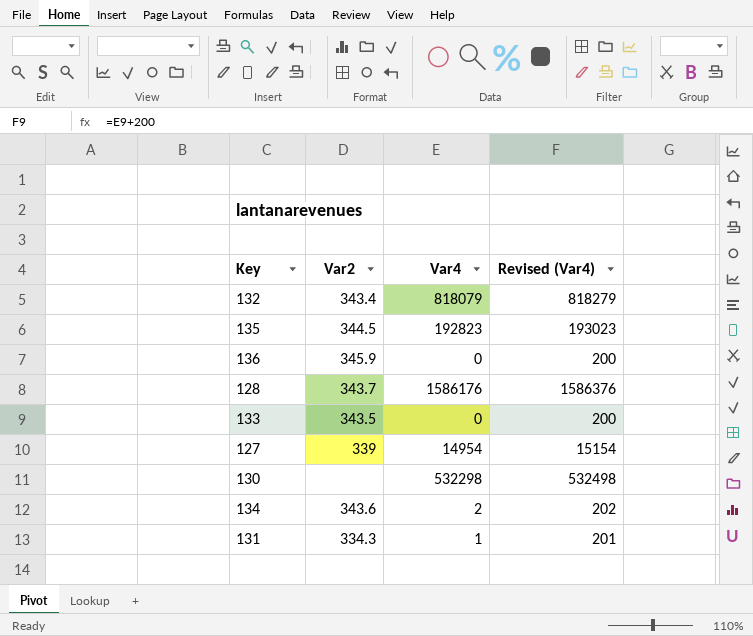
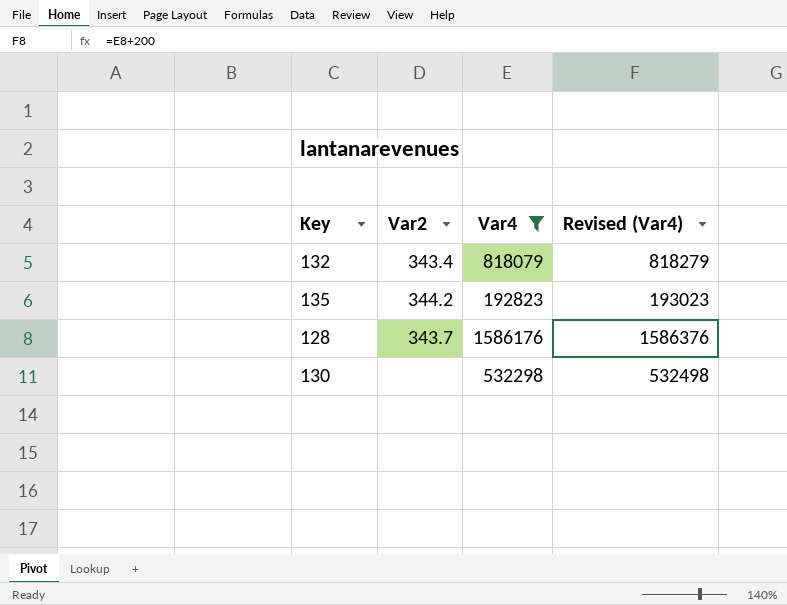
filter: none -> Var4 >= 192823
135 | Var2: 344.5 -> 344.2

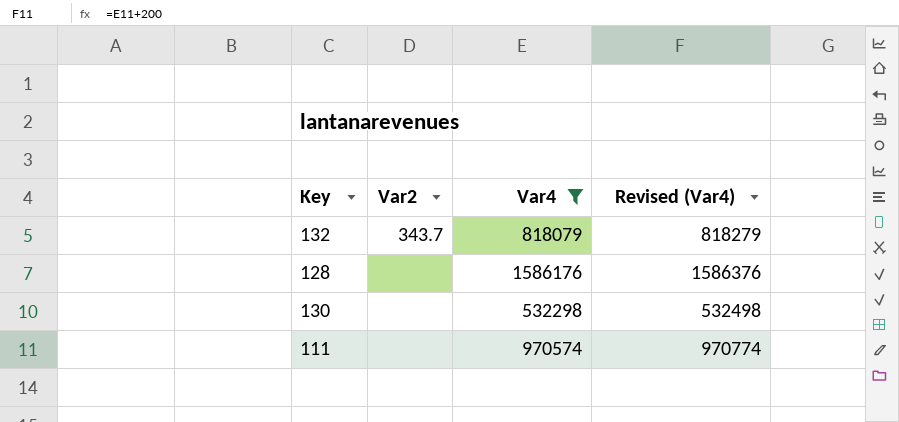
row 135: 344.2 | 192823 | 193023 -> none
132 | Var2: 343.4 -> 343.7
128 | Var2: 343.7 -> none
row 111: none -> none | 970574 | 970774

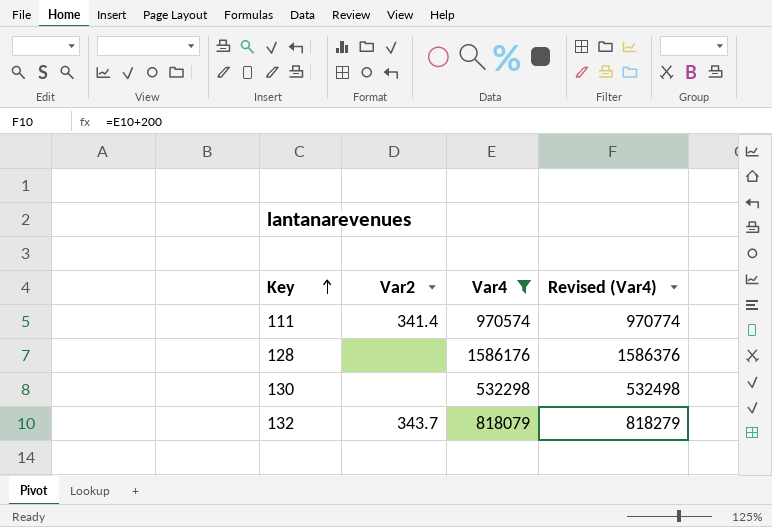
row order: none -> Key ascending
111 | Var2: none -> 341.4

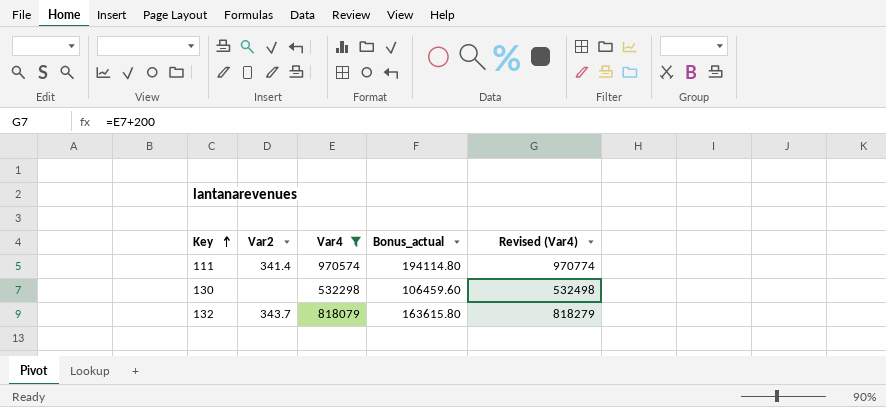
column Bonus_actual | formula: none -> [Var4] * 0.2
row 128: none | 1586176 | 1586376 -> none

